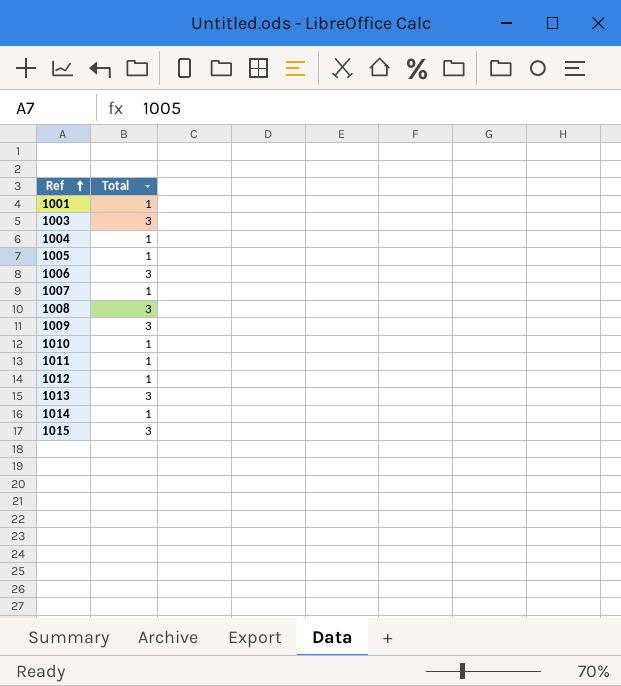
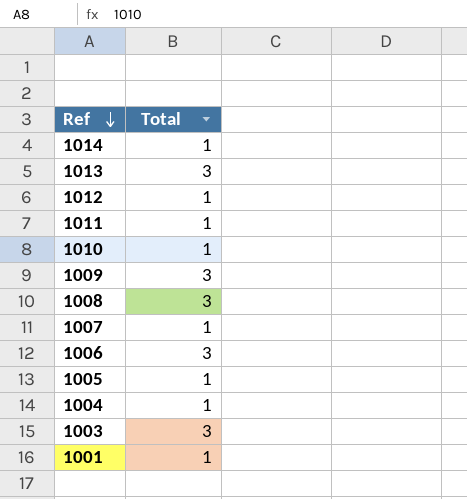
row order: Ref ascending -> Ref descending
row 1015: 3 -> none

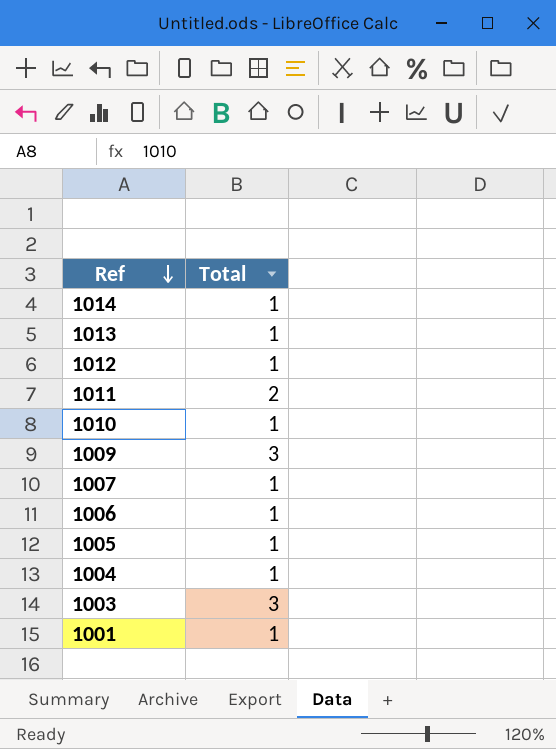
row 1008: 3 -> none
1013 | Total: 3 -> 1
1011 | Total: 1 -> 2
1006 | Total: 3 -> 1

